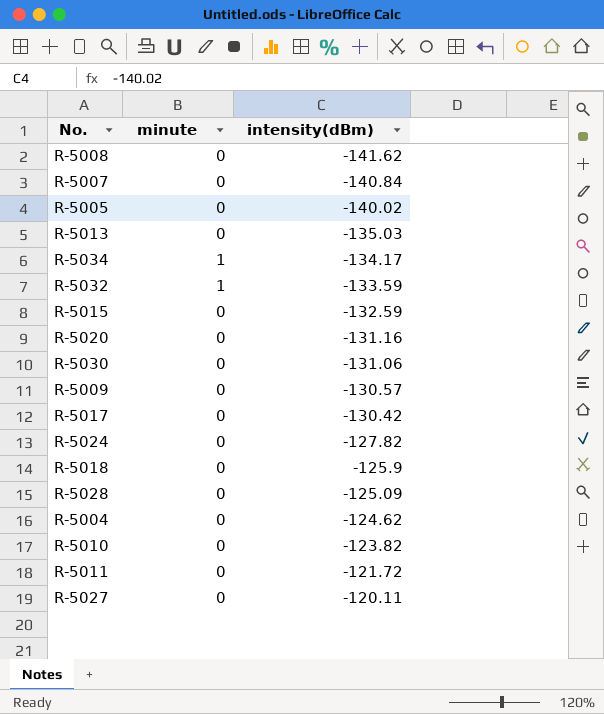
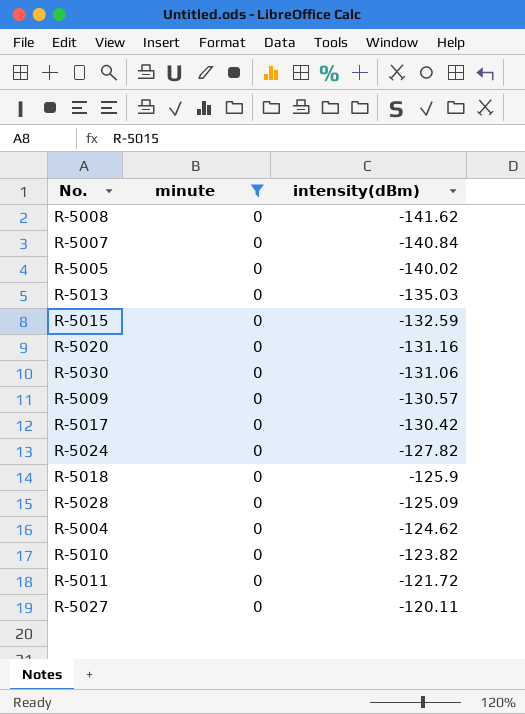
filter: none -> minute = 0

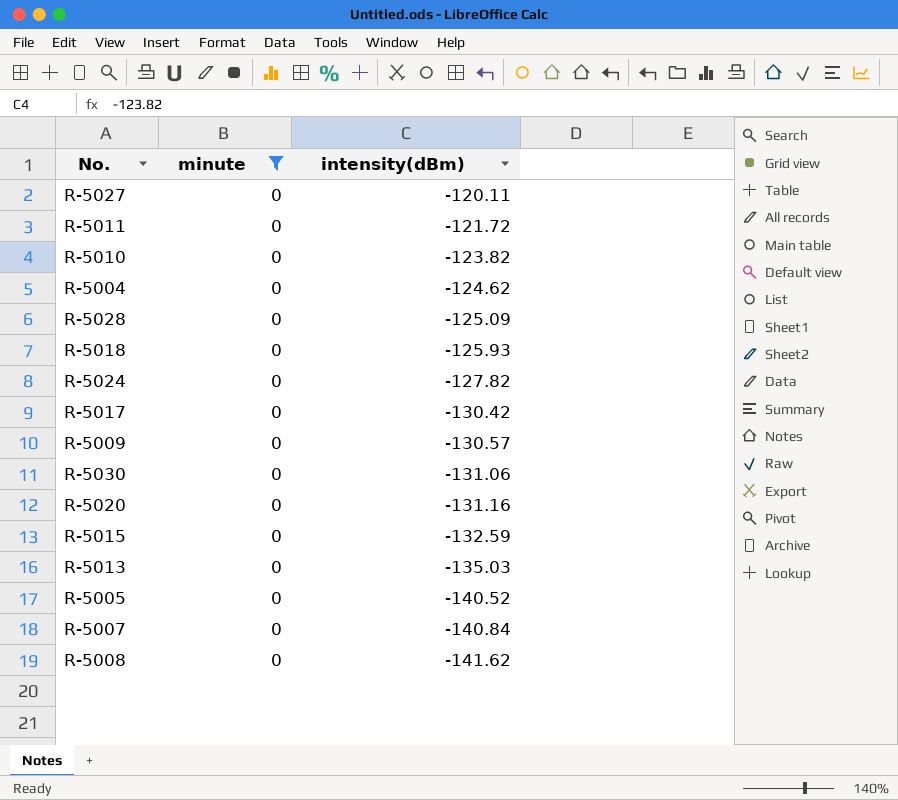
row order: intensity(dBm) ascending -> intensity(dBm) descending
R-5018 | intensity(dBm): -125.9 -> -125.93
R-5005 | intensity(dBm): -140.02 -> -140.52

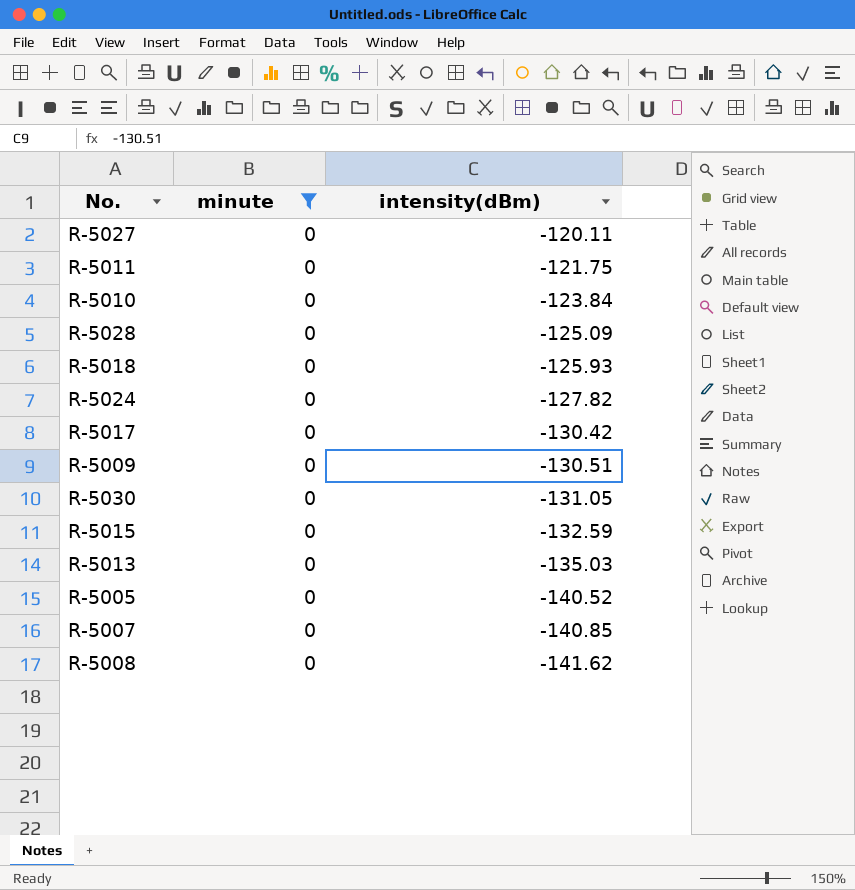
row R-5004: 0 | -124.62 -> none
row R-5020: 0 | -131.16 -> none
R-5011 | intensity(dBm): -121.72 -> -121.75
R-5010 | intensity(dBm): -123.82 -> -123.84
R-5009 | intensity(dBm): -130.57 -> -130.51
R-5030 | intensity(dBm): -131.06 -> -131.05
R-5007 | intensity(dBm): -140.84 -> -140.85

